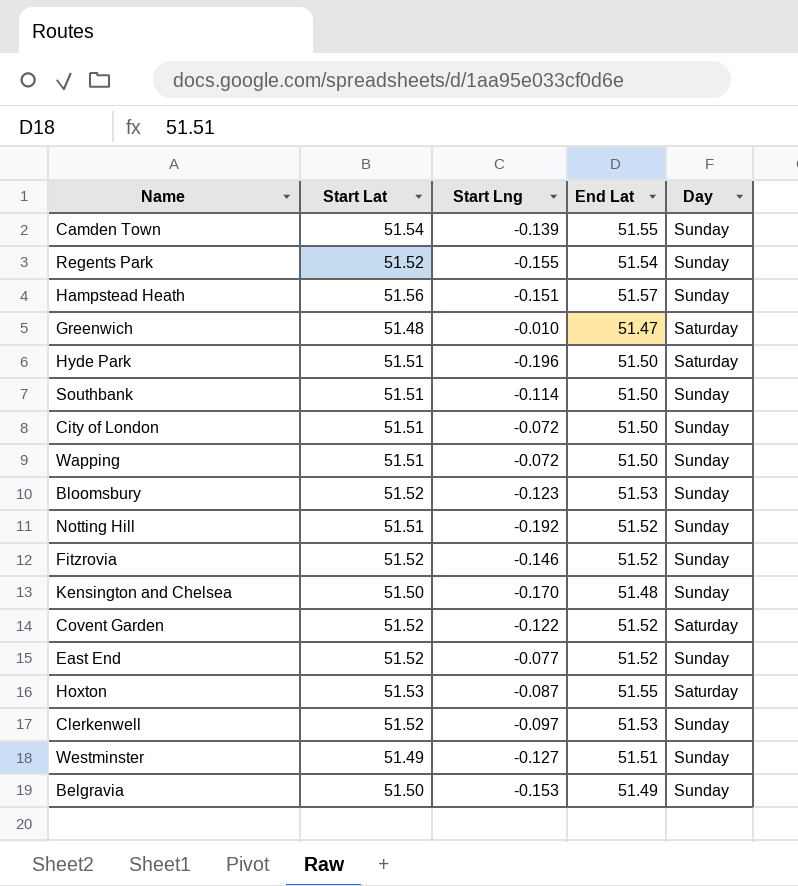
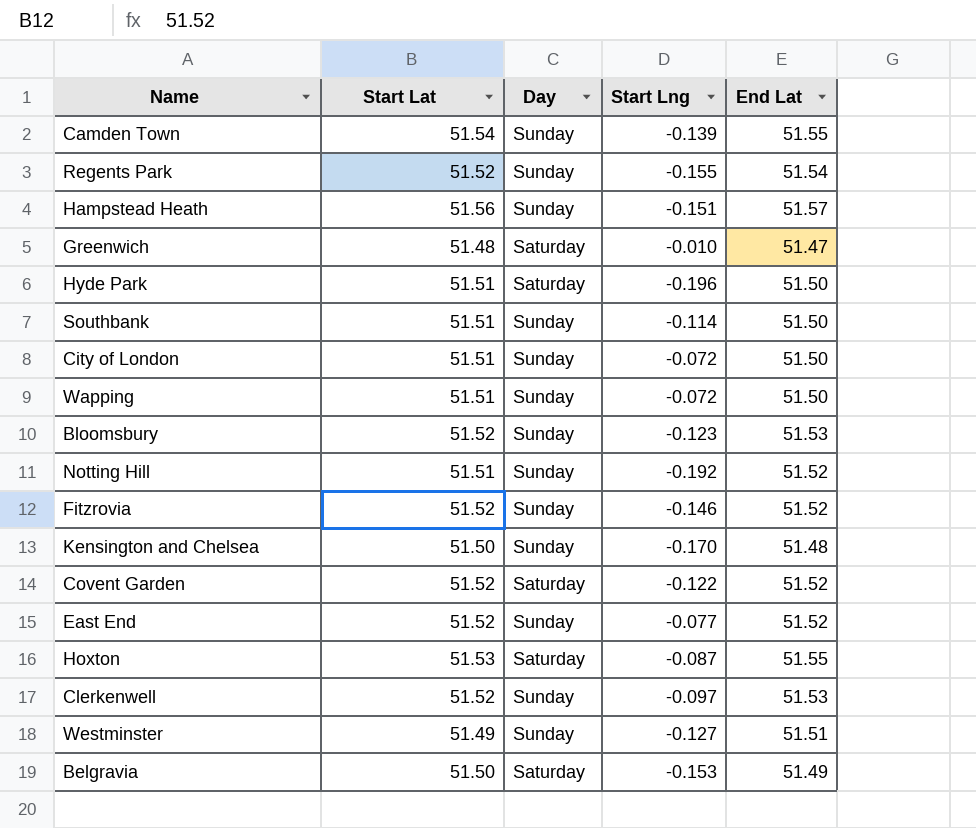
column Day | position: 5 -> 3
Belgravia | Day: Sunday -> Saturday

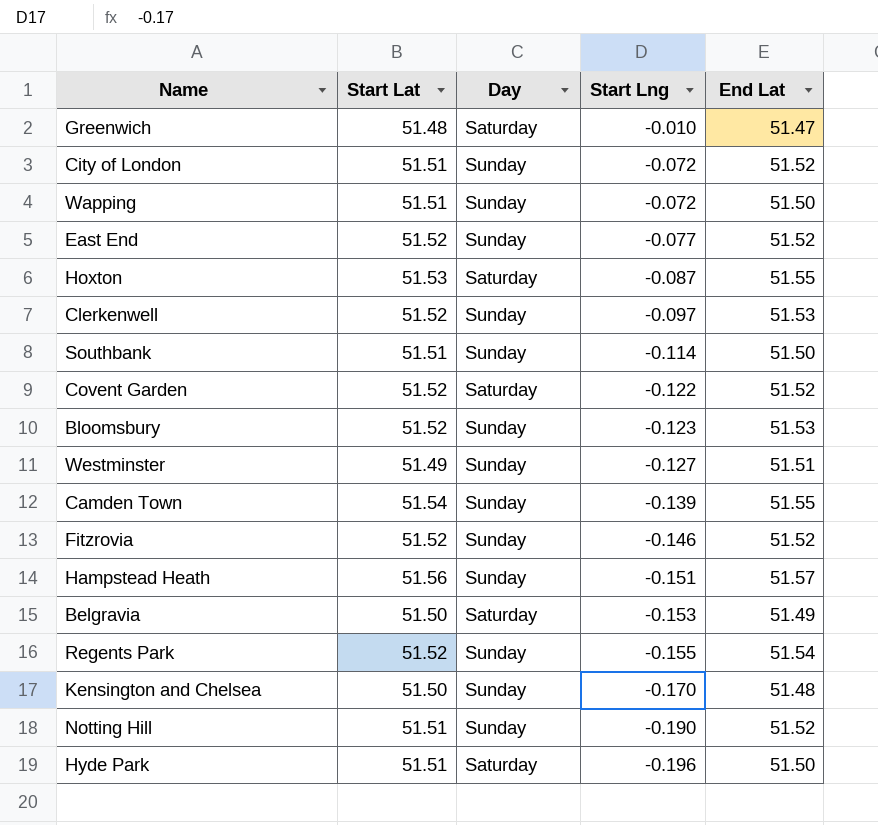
row order: none -> Start Lng descending
City of London | End Lat: 51.50 -> 51.52
Notting Hill | Start Lng: -0.192 -> -0.190

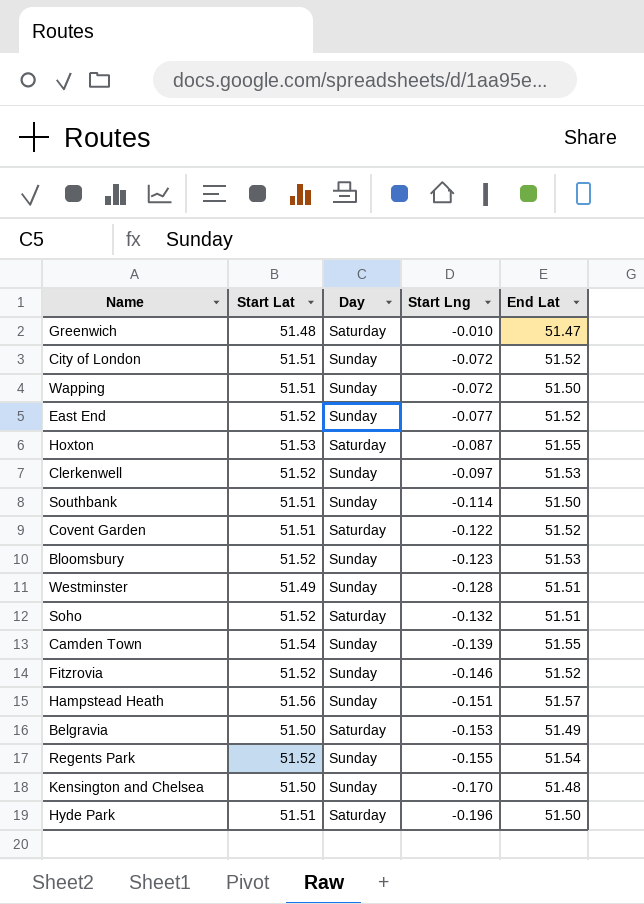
row Notting Hill: 51.51 | Sunday | -0.190 | 51.52 -> none
Covent Garden | Start Lat: 51.52 -> 51.51
Westminster | Start Lng: -0.127 -> -0.128
row Soho: none -> 51.52 | Saturday | -0.132 | 51.51

